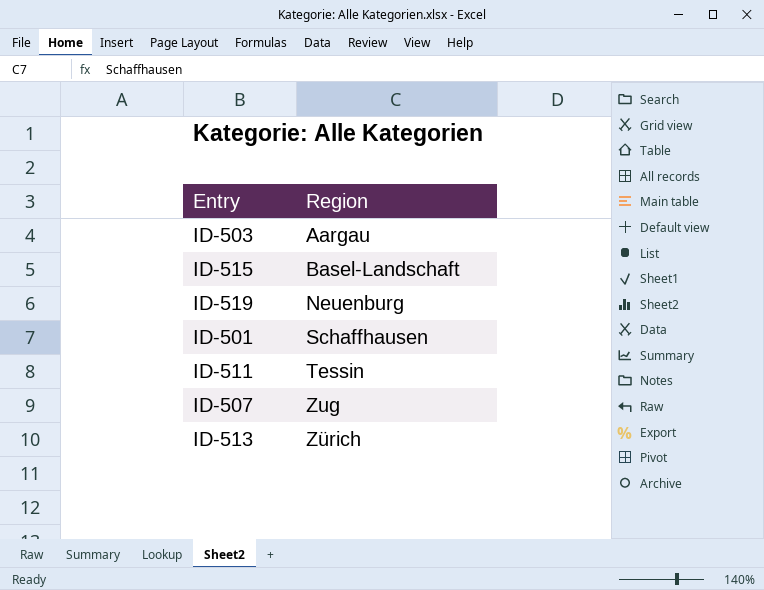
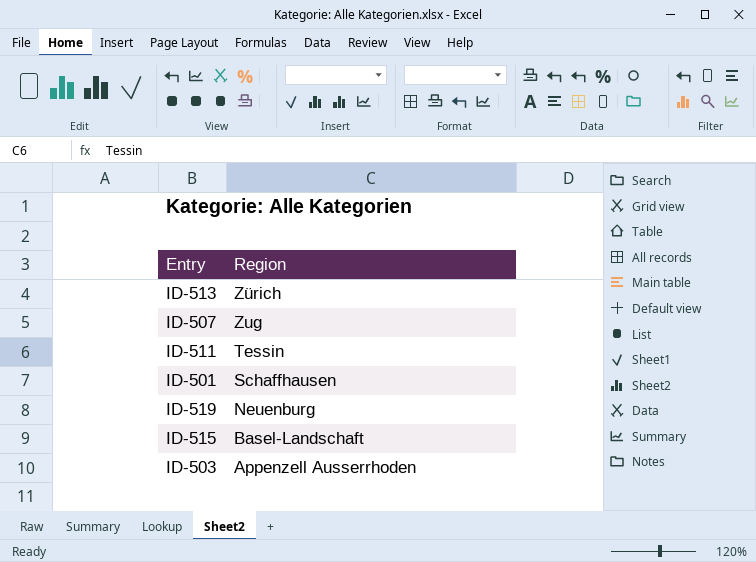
row order: Region ascending -> Region descending
ID-503 | Region: Aargau -> Appenzell Ausserrhoden

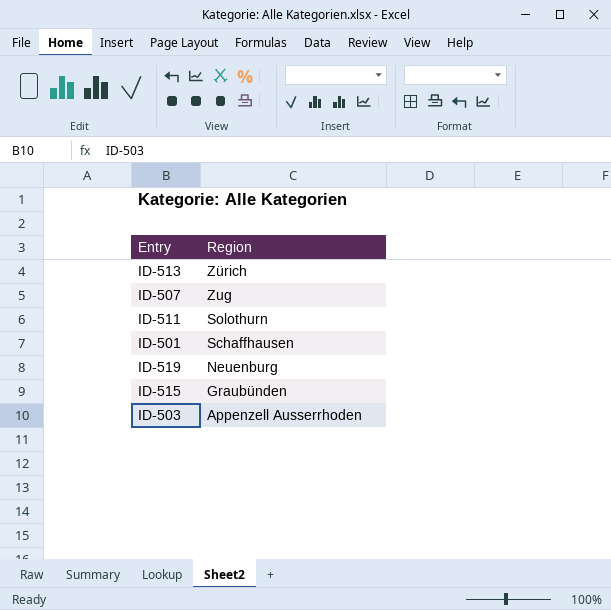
ID-511 | Region: Tessin -> Solothurn
ID-515 | Region: Basel-Landschaft -> Graubünden

